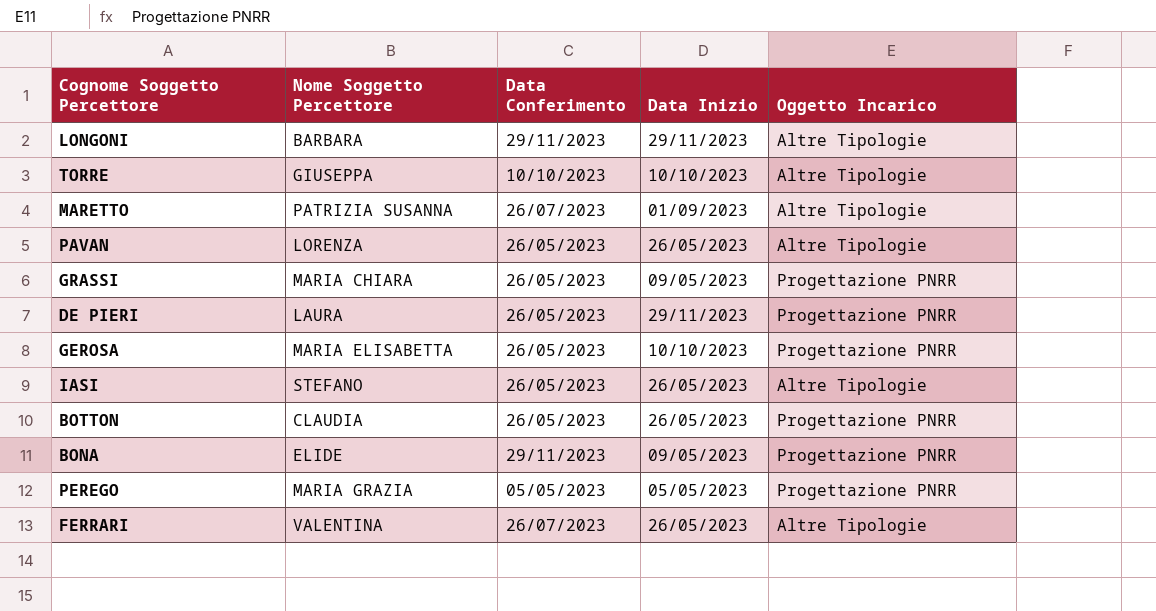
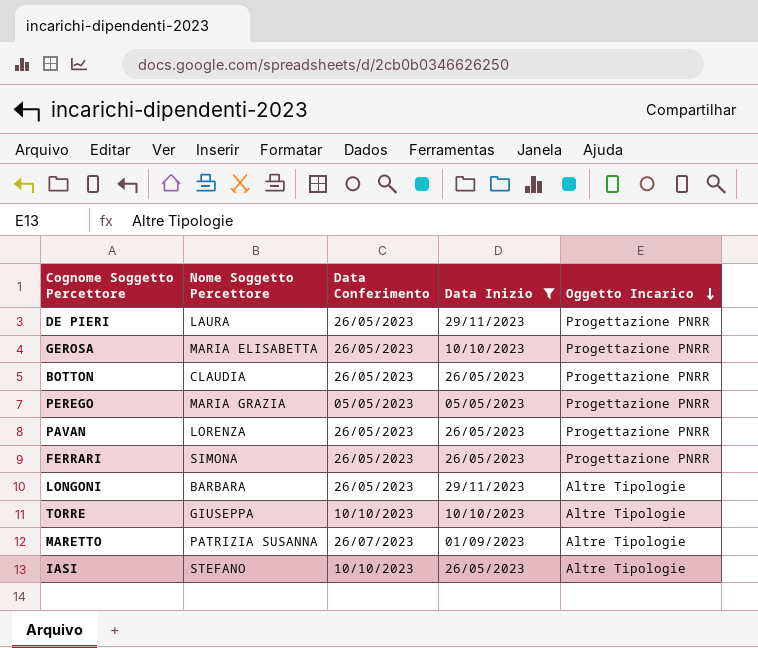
filter: none -> Data Inizio != 09/05/2023
row order: none -> Oggetto Incarico descending
PAVAN | Oggetto Incarico: Altre Tipologie -> Progettazione PNRR
FERRARI | Nome Soggetto Percettore: VALENTINA -> SIMONA
FERRARI | Data Conferimento: 26/07/2023 -> 26/05/2023
FERRARI | Oggetto Incarico: Altre Tipologie -> Progettazione PNRR
LONGONI | Data Conferimento: 29/11/2023 -> 26/05/2023
IASI | Data Conferimento: 26/05/2023 -> 10/10/2023

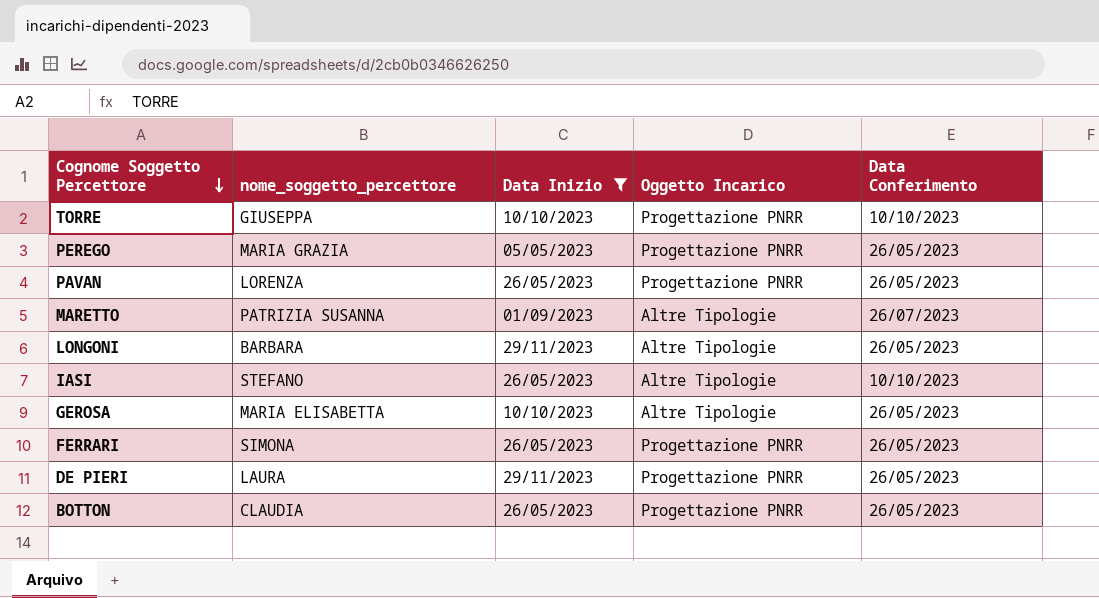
row order: Oggetto Incarico descending -> Cognome Soggetto Percettore descending
column name: Nome Soggetto Percettore -> nome_soggetto_percettore
column Data Conferimento | position: 3 -> 5
TORRE | Oggetto Incarico: Altre Tipologie -> Progettazione PNRR
PEREGO | Data Conferimento: 05/05/2023 -> 26/05/2023
GEROSA | Oggetto Incarico: Progettazione PNRR -> Altre Tipologie

